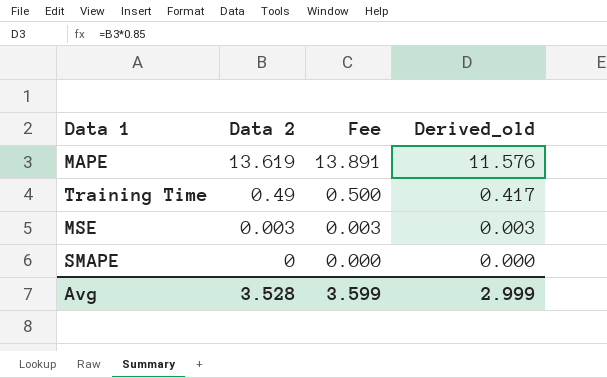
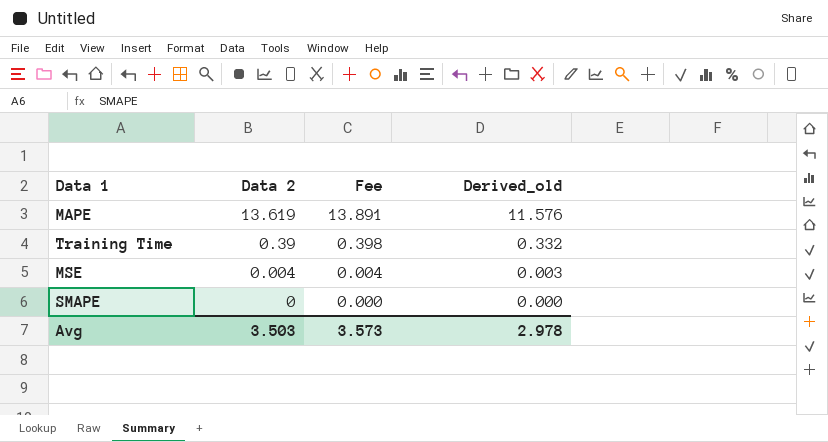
Training Time | Data 2: 0.49 -> 0.39
Training Time | Fee: 0.500 -> 0.398
Training Time | Derived_old: 0.417 -> 0.332
MSE | Data 2: 0.003 -> 0.004
MSE | Fee: 0.003 -> 0.004
Avg | Data 2: 3.528 -> 3.503
Avg | Fee: 3.599 -> 3.573
Avg | Derived_old: 2.999 -> 2.978

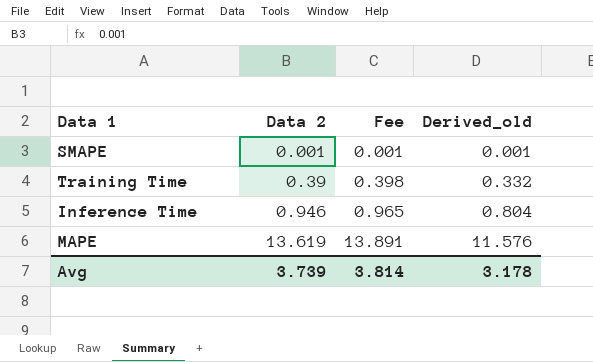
row order: Data 2 descending -> Data 2 ascending
row MSE: 0.004 | 0.004 | 0.003 -> none
SMAPE | Data 2: 0 -> 0.001
SMAPE | Fee: 0.000 -> 0.001
SMAPE | Derived_old: 0.000 -> 0.001
row Inference Time: none -> 0.946 | 0.965 | 0.804
Avg | Data 2: 3.503 -> 3.739
Avg | Fee: 3.573 -> 3.814
Avg | Derived_old: 2.978 -> 3.178

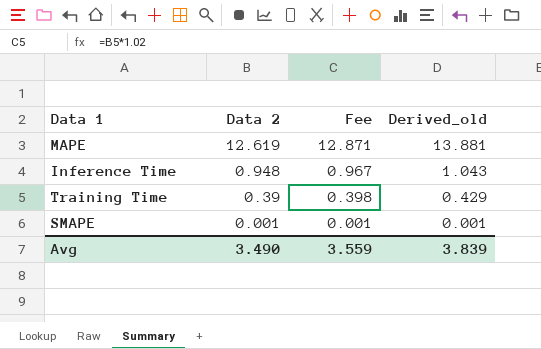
row order: Data 2 ascending -> Data 2 descending
column Derived_old | formula: [Data 2] * 0.85 -> [Data 2] * 1.1
MAPE | Data 2: 13.619 -> 12.619
MAPE | Fee: 13.891 -> 12.871
Inference Time | Data 2: 0.946 -> 0.948
Inference Time | Fee: 0.965 -> 0.967
Avg | Data 2: 3.739 -> 3.490
Avg | Fee: 3.814 -> 3.559
Avg | Derived_old: 3.178 -> 3.839

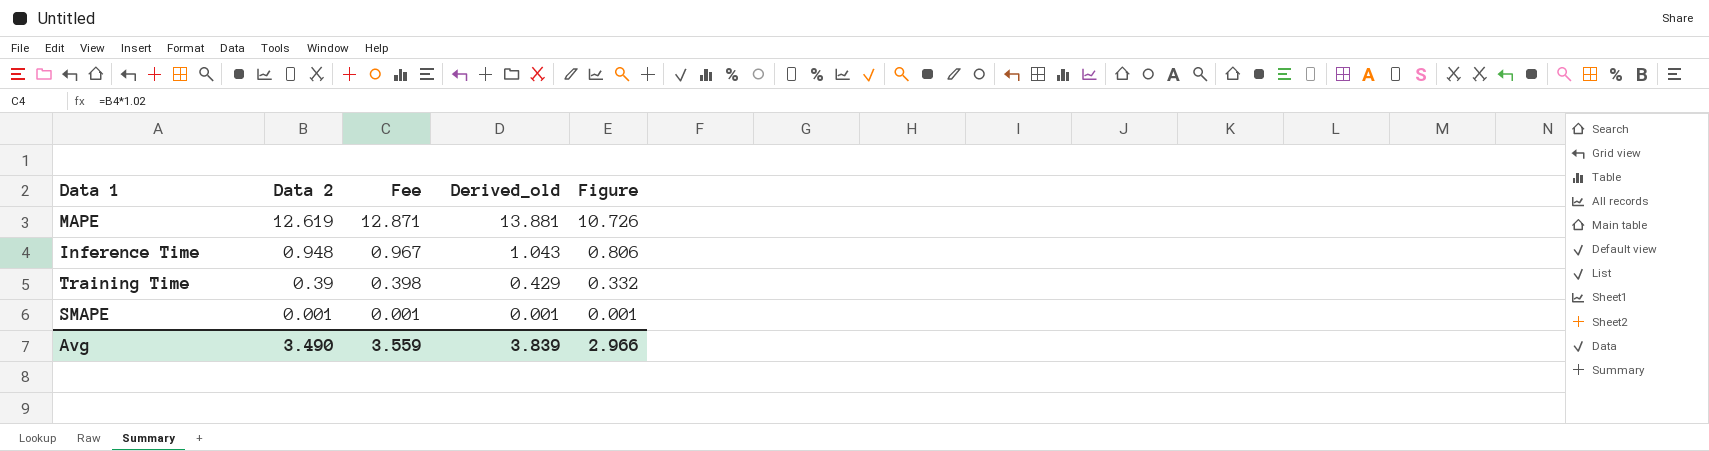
column Figure | formula: none -> [Data 2] * 0.85

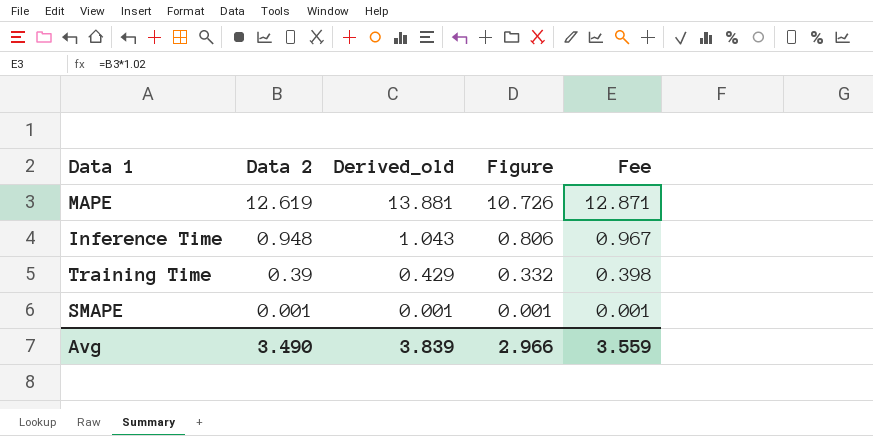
column Fee | position: 3 -> 5

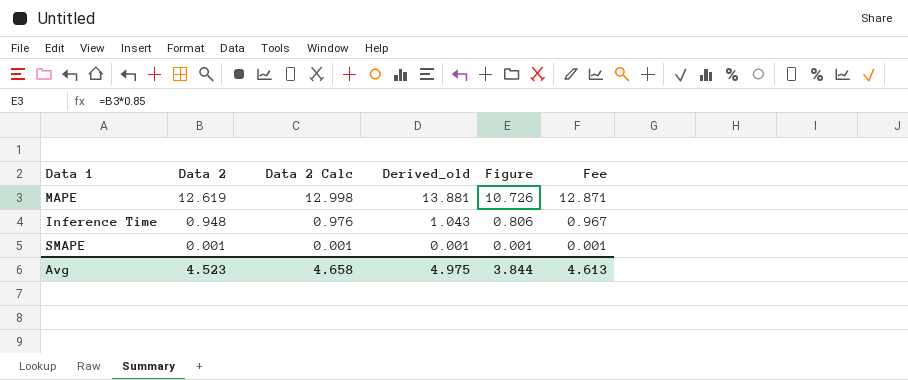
column Data 2 Calc | formula: none -> [Data 2] * 1.03
row Training Time: 0.39 | 0.429 | 0.332 | 0.398 -> none
Avg | Data 2: 3.490 -> 4.523
Avg | Derived_old: 3.839 -> 4.975
Avg | Figure: 2.966 -> 3.844
Avg | Fee: 3.559 -> 4.613

